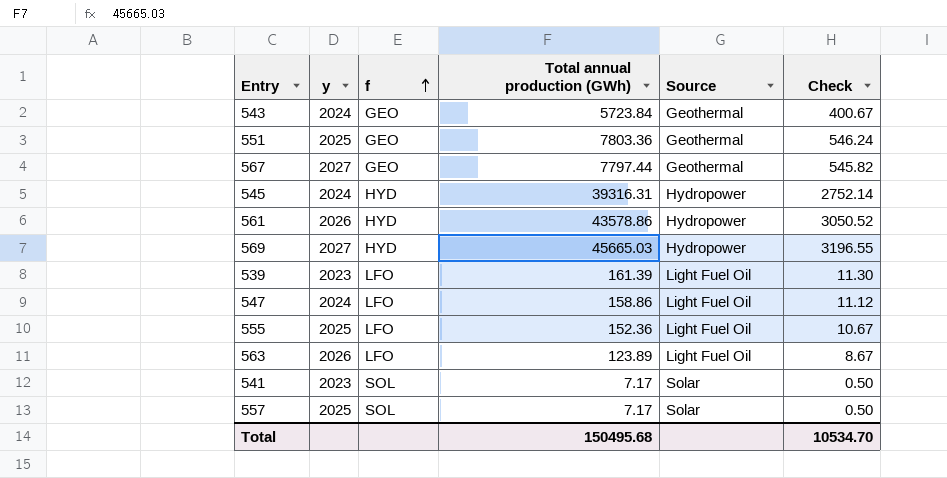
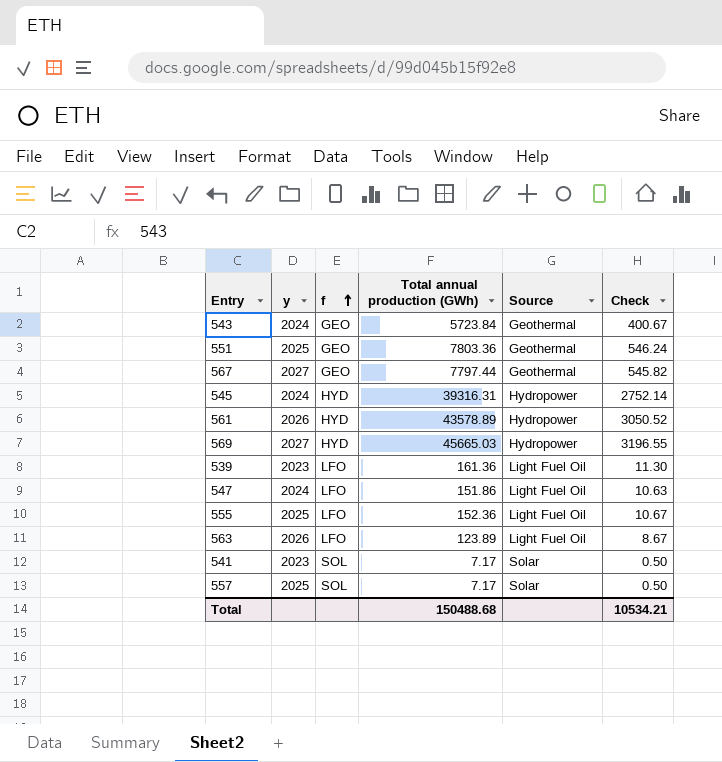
561 | Total annual production (GWh): 43578.86 -> 43578.89
539 | Total annual production (GWh): 161.39 -> 161.36
547 | Total annual production (GWh): 158.86 -> 151.86
547 | Check: 11.12 -> 10.63
Total | Total annual production (GWh): 150495.68 -> 150488.68
Total | Check: 10534.70 -> 10534.21

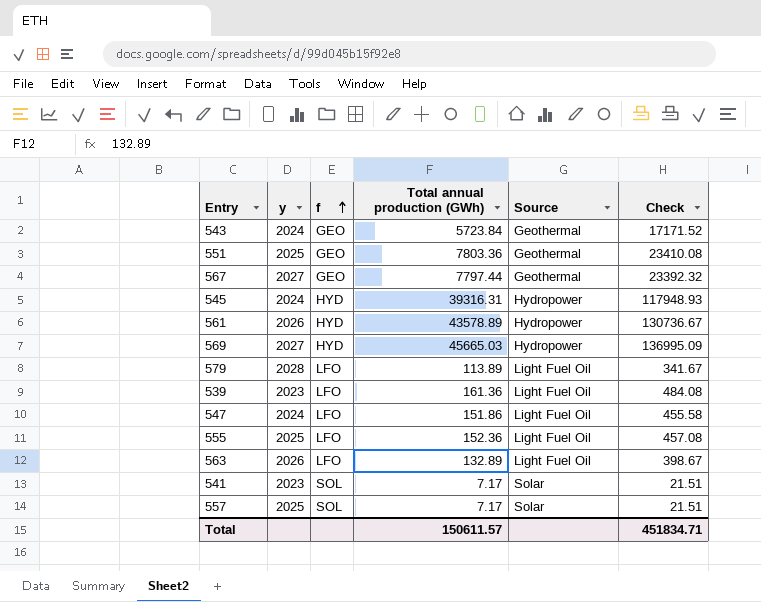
column Check | formula: [Total annual production (GWh)] * 0.07 -> [Total annual production (GWh)] * 3
row 579: none -> 2028 | LFO | 113.89 | Light Fuel Oil | 341.67
563 | Total annual production (GWh): 123.89 -> 132.89
Total | Total annual production (GWh): 150488.68 -> 150611.57
Total | Check: 10534.21 -> 451834.71

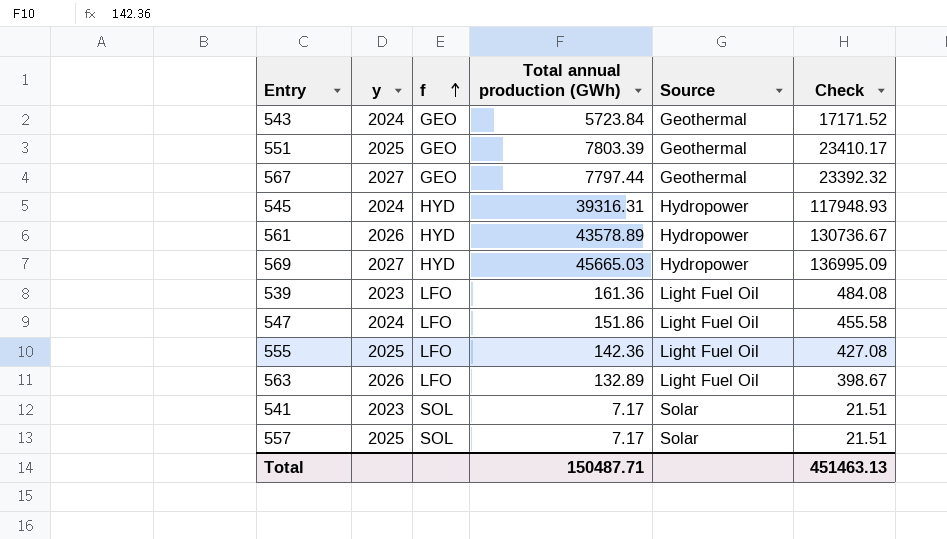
row 579: 2028 | LFO | 113.89 | Light Fuel Oil | 341.67 -> none
551 | Total annual production (GWh): 7803.36 -> 7803.39
551 | Check: 23410.08 -> 23410.17
555 | Total annual production (GWh): 152.36 -> 142.36
555 | Check: 457.08 -> 427.08
Total | Total annual production (GWh): 150611.57 -> 150487.71
Total | Check: 451834.71 -> 451463.13

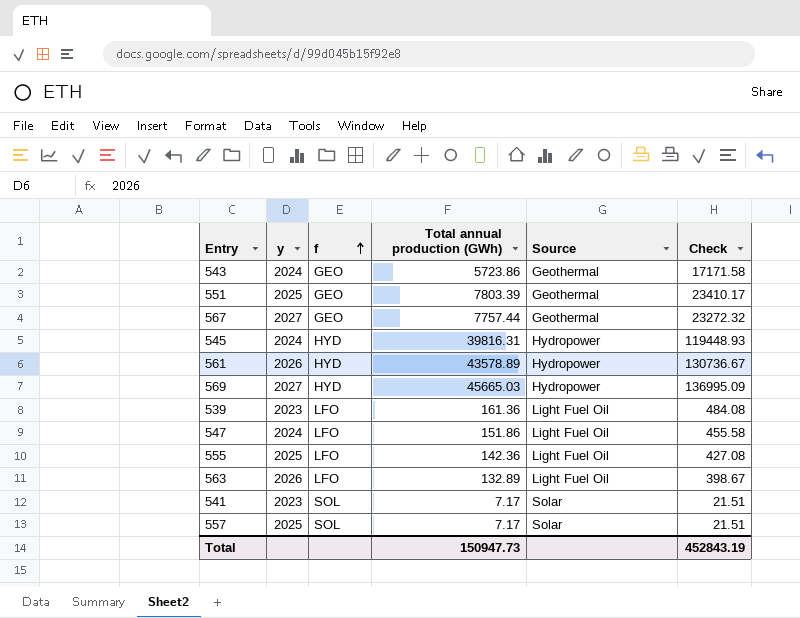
543 | Total annual production (GWh): 5723.84 -> 5723.86
543 | Check: 17171.52 -> 17171.58
567 | Total annual production (GWh): 7797.44 -> 7757.44
567 | Check: 23392.32 -> 23272.32
545 | Total annual production (GWh): 39316.31 -> 39816.31
545 | Check: 117948.93 -> 119448.93
Total | Total annual production (GWh): 150487.71 -> 150947.73
Total | Check: 451463.13 -> 452843.19

